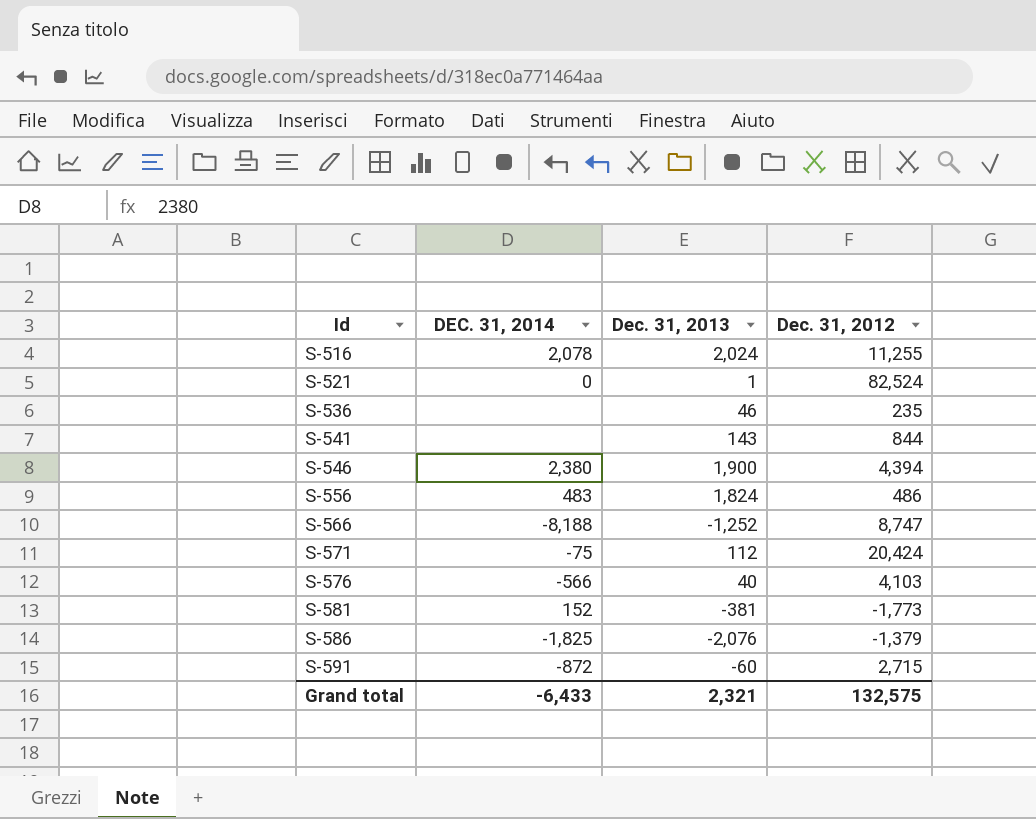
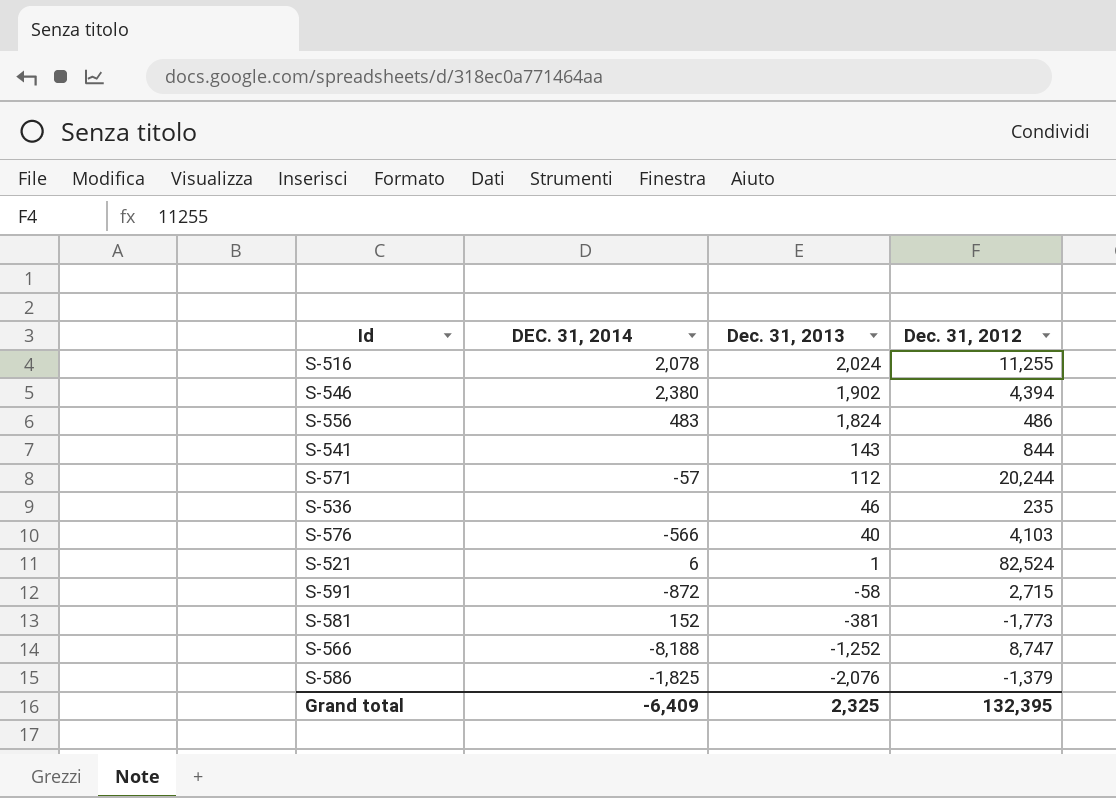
row order: Id ascending -> Dec. 31, 2013 descending
S-546 | Dec. 31, 2013: 1,900 -> 1,902
S-571 | DEC. 31, 2014: -75 -> -57
S-571 | Dec. 31, 2012: 20,424 -> 20,244
S-521 | DEC. 31, 2014: 0 -> 6
S-591 | Dec. 31, 2013: -60 -> -58
Grand total | DEC. 31, 2014: -6,433 -> -6,409
Grand total | Dec. 31, 2013: 2,321 -> 2,325
Grand total | Dec. 31, 2012: 132,575 -> 132,395

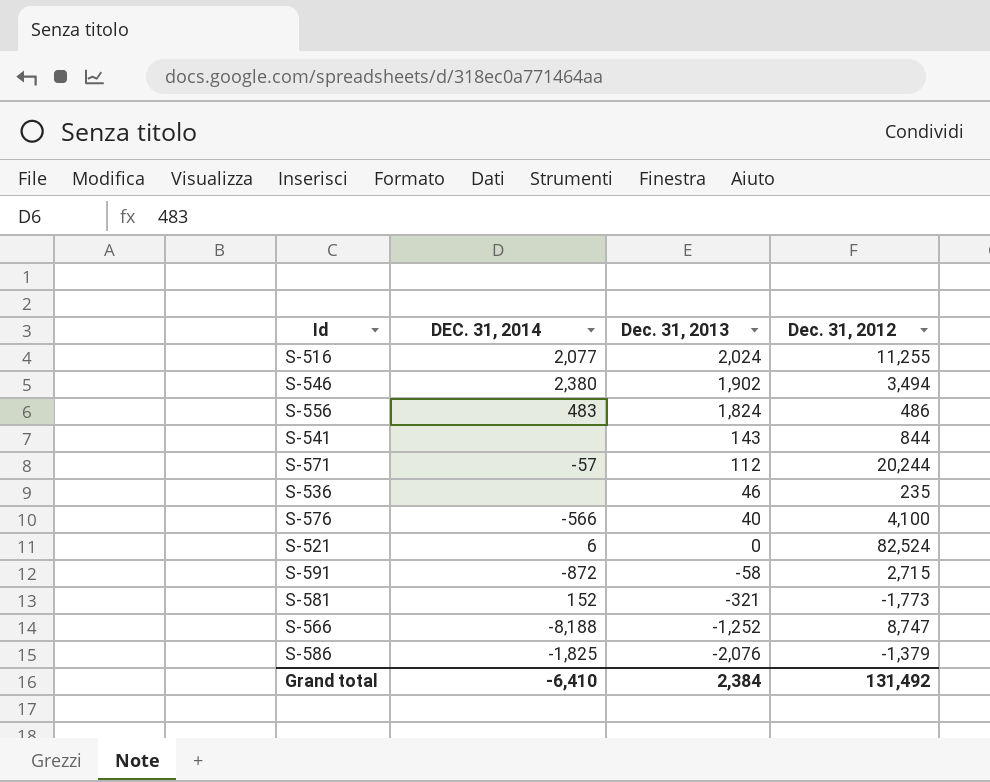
S-516 | DEC. 31, 2014: 2,078 -> 2,077
S-546 | Dec. 31, 2012: 4,394 -> 3,494
S-576 | Dec. 31, 2012: 4,103 -> 4,100
S-521 | Dec. 31, 2013: 1 -> 0
S-581 | Dec. 31, 2013: -381 -> -321
Grand total | DEC. 31, 2014: -6,409 -> -6,410
Grand total | Dec. 31, 2013: 2,325 -> 2,384
Grand total | Dec. 31, 2012: 132,395 -> 131,492

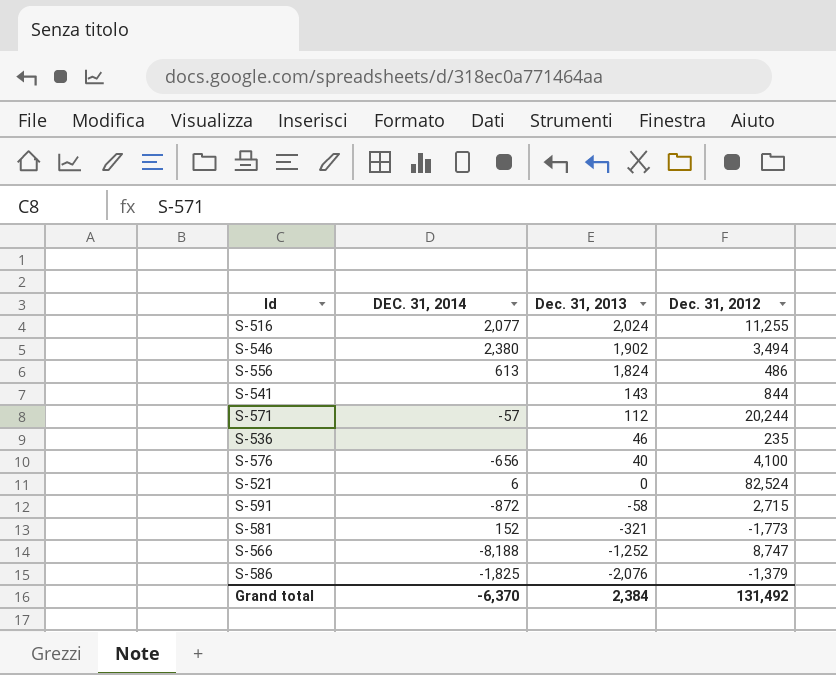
S-556 | DEC. 31, 2014: 483 -> 613
S-576 | DEC. 31, 2014: -566 -> -656
Grand total | DEC. 31, 2014: -6,410 -> -6,370

